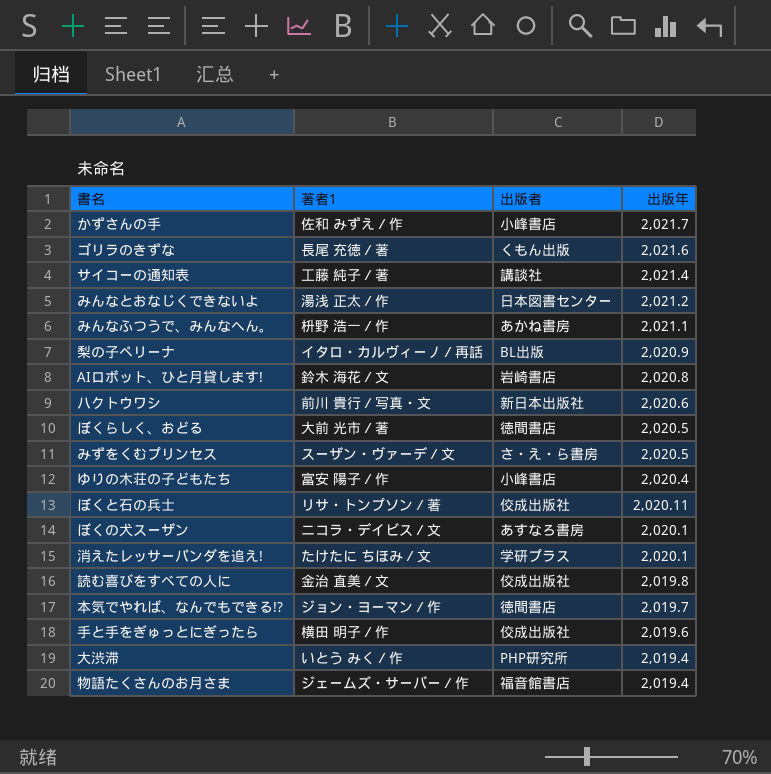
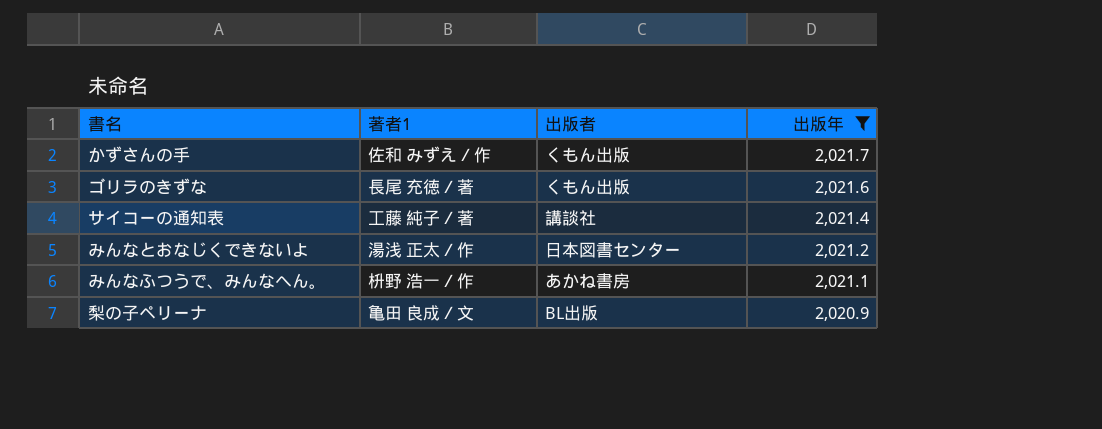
filter: none -> 出版年 >= 2,020.9
かずさんの手 | 出版者: 小峰書店 -> くもん出版
梨の子ペリーナ | 著者1: イタロ・カルヴィーノ／再話 -> 亀田 良成／文

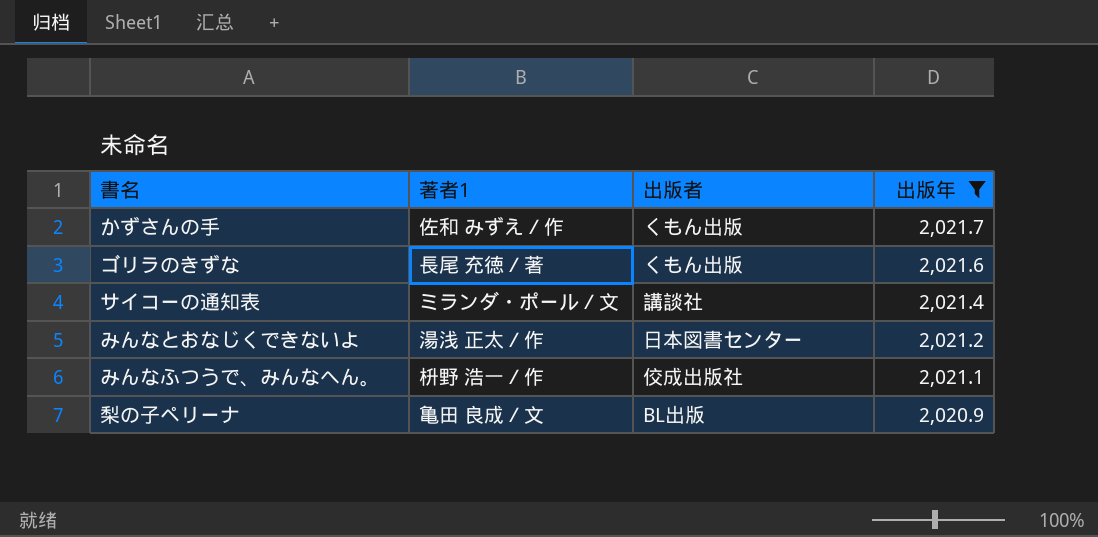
サイコーの通知表 | 著者1: 工藤 純子／著 -> ミランダ・ポール／文
みんなふつうで、みんなへん。 | 出版者: あかね書房 -> 佼成出版社

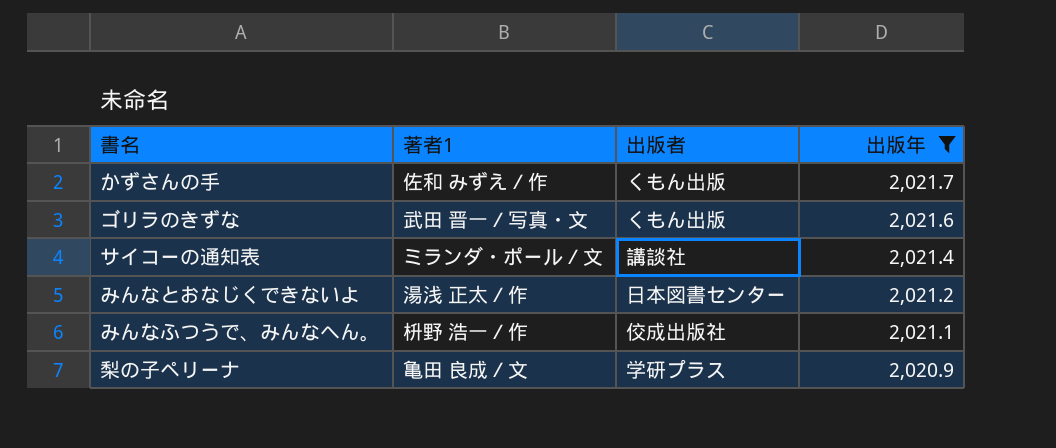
ゴリラのきずな | 著者1: 長尾 充徳／著 -> 武田 晋一／写真・文
梨の子ペリーナ | 出版者: BL出版 -> 学研プラス

